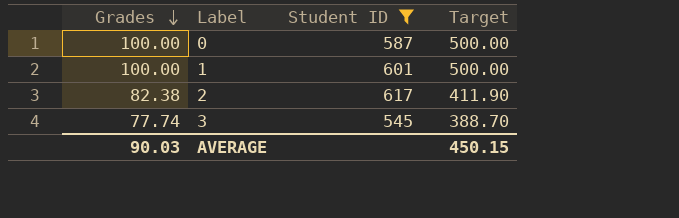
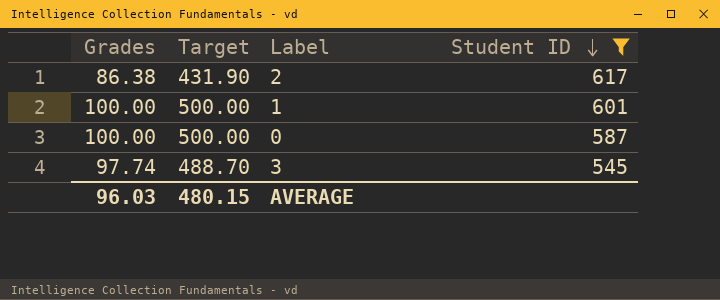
row order: Grades descending -> Student ID descending
column Target | position: 4 -> 2
2 | Grades: 82.38 -> 86.38
2 | Target: 411.90 -> 431.90
3 | Grades: 77.74 -> 97.74
3 | Target: 388.70 -> 488.70
AVERAGE | Grades: 90.03 -> 96.03
AVERAGE | Target: 450.15 -> 480.15

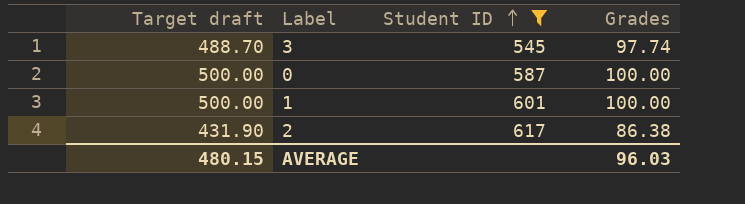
row order: Student ID descending -> Student ID ascending
column name: Target -> Target draft
column Grades | position: 1 -> 4

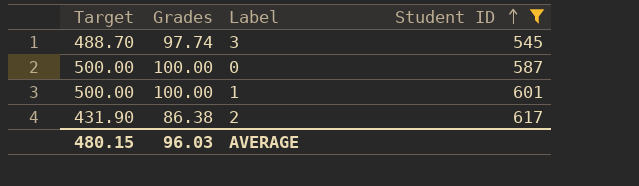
column name: Target draft -> Target
column Grades | position: 4 -> 2

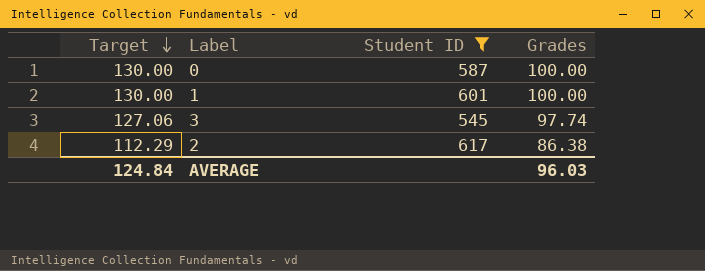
row order: Student ID ascending -> Target descending
column Target | formula: [Grades] * 5 -> [Grades] * 1.3
column Grades | position: 2 -> 4
AVERAGE | Target: 480.15 -> 124.84

